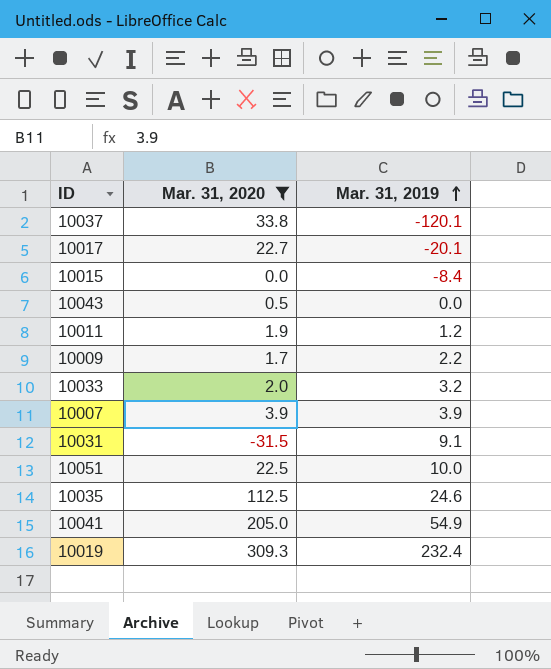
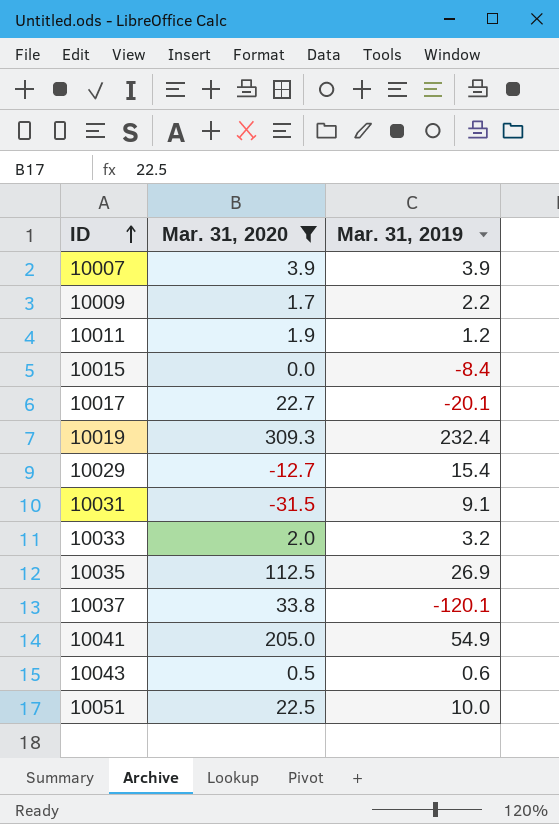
row order: Mar. 31, 2019 ascending -> ID ascending
row 10029: none -> -12.7 | 15.4
10035 | Mar. 31, 2019: 24.6 -> 26.9
10043 | Mar. 31, 2019: 0.0 -> 0.6

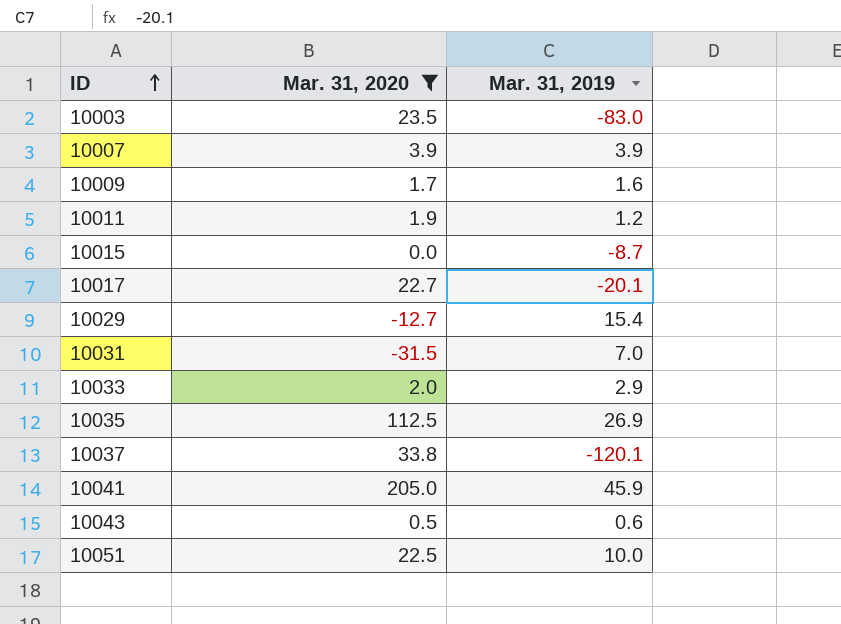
row 10019: 309.3 | 232.4 -> none
row 10003: none -> 23.5 | -83.0
10009 | Mar. 31, 2019: 2.2 -> 1.6
10015 | Mar. 31, 2019: -8.4 -> -8.7
10031 | Mar. 31, 2019: 9.1 -> 7.0
10033 | Mar. 31, 2019: 3.2 -> 2.9
10041 | Mar. 31, 2019: 54.9 -> 45.9

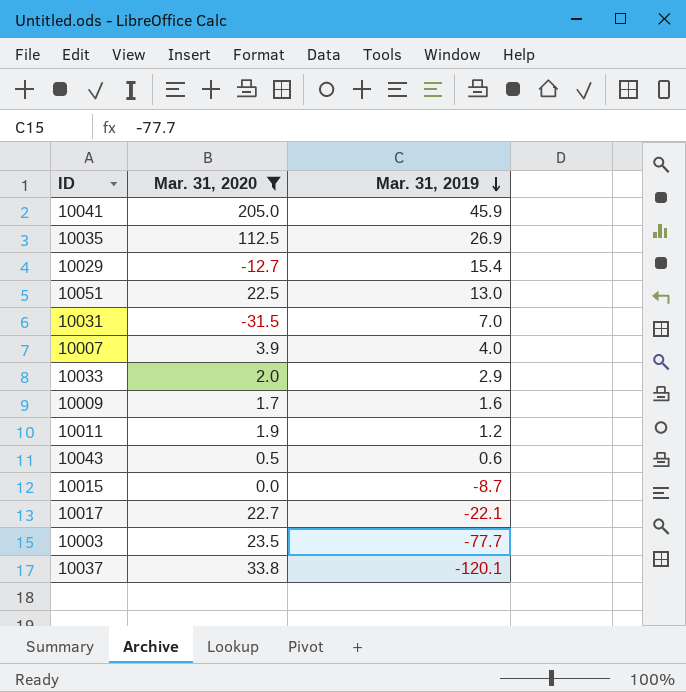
row order: ID ascending -> Mar. 31, 2019 descending
10051 | Mar. 31, 2019: 10.0 -> 13.0
10007 | Mar. 31, 2019: 3.9 -> 4.0
10017 | Mar. 31, 2019: -20.1 -> -22.1
10003 | Mar. 31, 2019: -83.0 -> -77.7

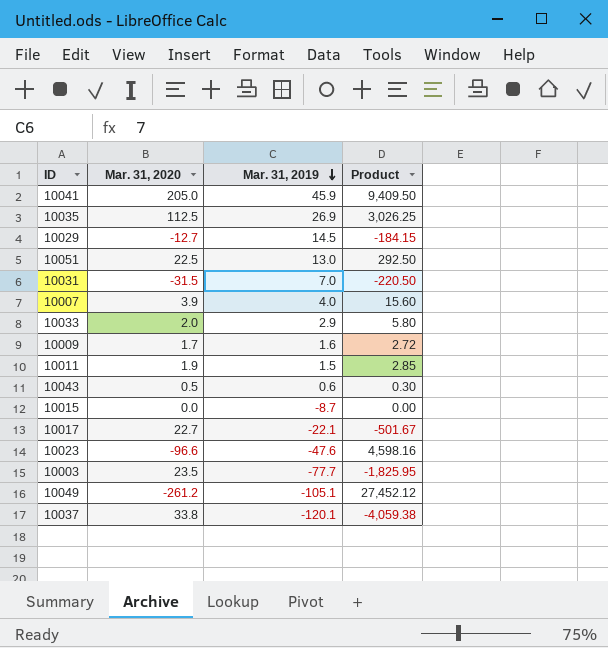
filter: Mar. 31, 2020 >= -31.5 -> none
column Product | formula: none -> [Mar. 31, 2020] * [Mar. 31, 2019]
10029 | Mar. 31, 2019: 15.4 -> 14.5
10011 | Mar. 31, 2019: 1.2 -> 1.5

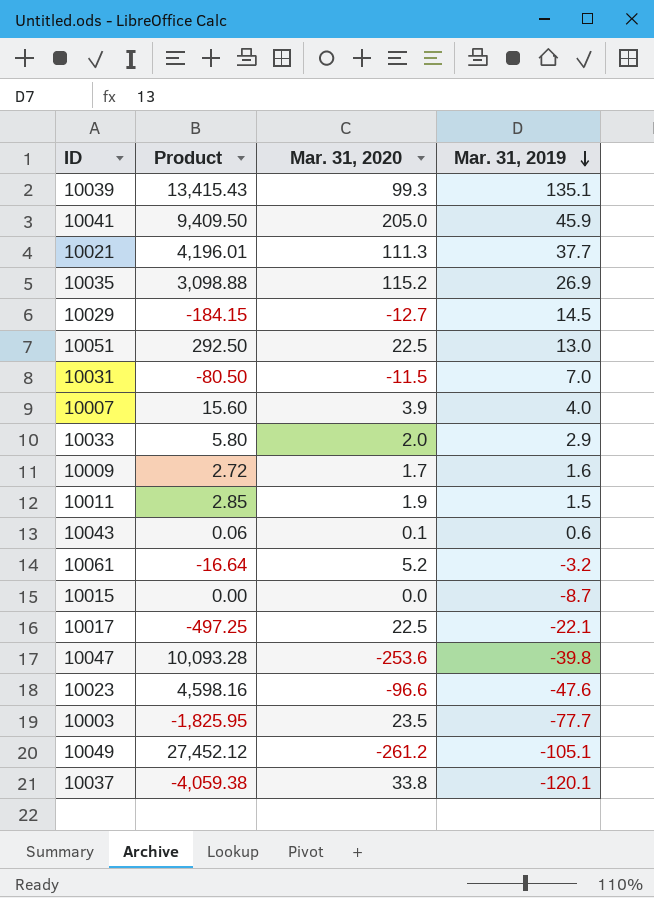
column Product | position: 4 -> 2
row 10039: none -> 13,415.43 | 99.3 | 135.1
row 10021: none -> 4,196.01 | 111.3 | 37.7
10035 | Product: 3,026.25 -> 3,098.88
10035 | Mar. 31, 2020: 112.5 -> 115.2
10031 | Product: -220.50 -> -80.50
10031 | Mar. 31, 2020: -31.5 -> -11.5
10043 | Product: 0.30 -> 0.06
10043 | Mar. 31, 2020: 0.5 -> 0.1
row 10061: none -> -16.64 | 5.2 | -3.2
10017 | Product: -501.67 -> -497.25
10017 | Mar. 31, 2020: 22.7 -> 22.5
row 10047: none -> 10,093.28 | -253.6 | -39.8

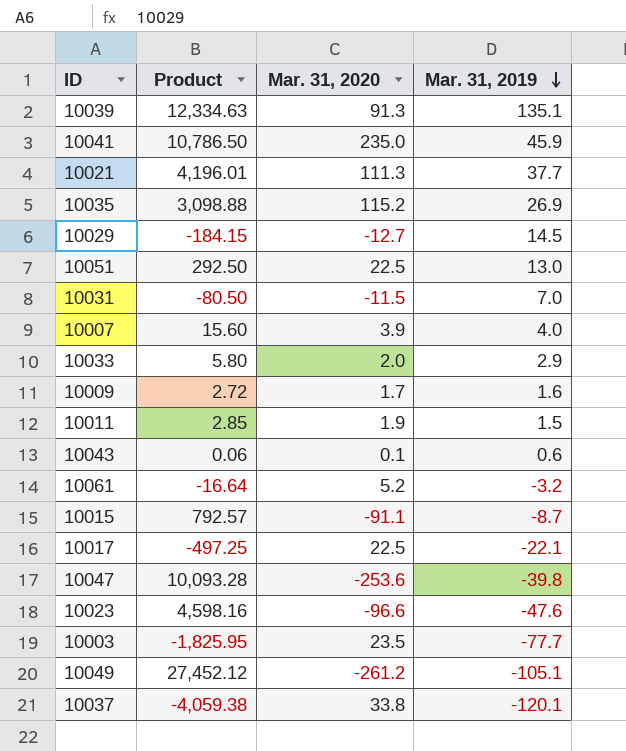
10039 | Product: 13,415.43 -> 12,334.63
10039 | Mar. 31, 2020: 99.3 -> 91.3
10041 | Product: 9,409.50 -> 10,786.50
10041 | Mar. 31, 2020: 205.0 -> 235.0
10015 | Product: 0.00 -> 792.57
10015 | Mar. 31, 2020: 0.0 -> -91.1

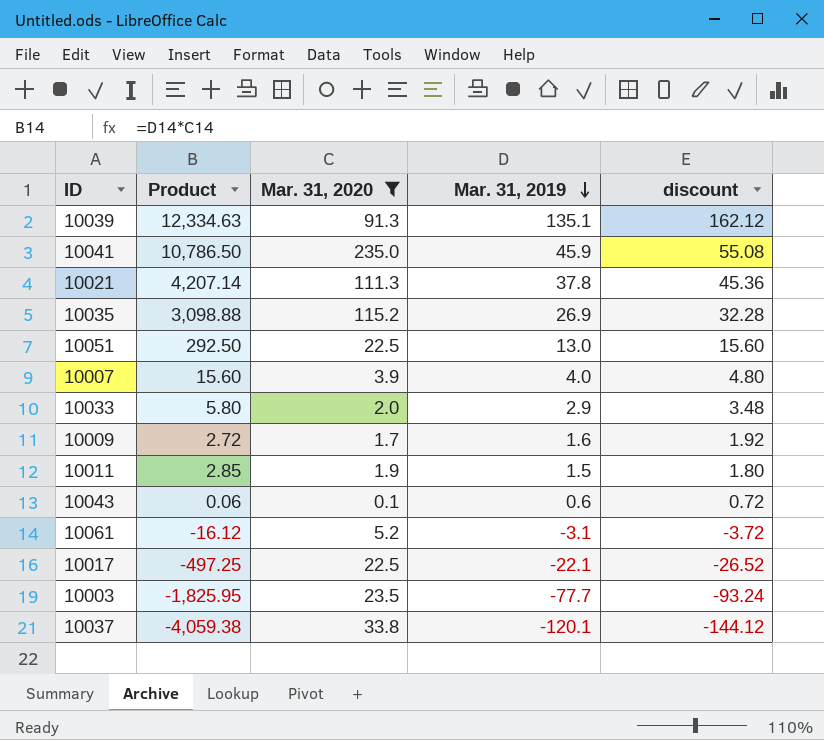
filter: none -> Mar. 31, 2020 >= 0.1
column discount | formula: none -> [Mar. 31, 2019] * 1.2
10021 | Product: 4,196.01 -> 4,207.14
10021 | Mar. 31, 2019: 37.7 -> 37.8
10061 | Product: -16.64 -> -16.12
10061 | Mar. 31, 2019: -3.2 -> -3.1

